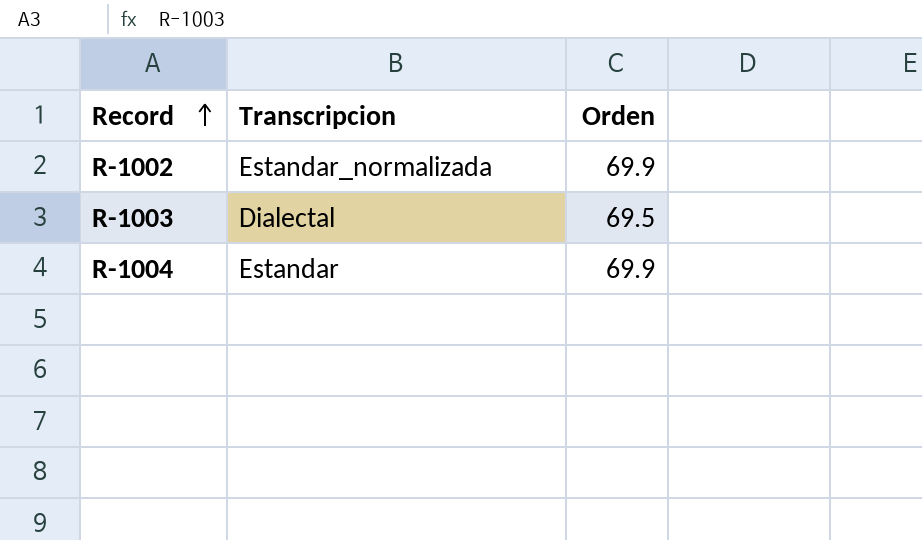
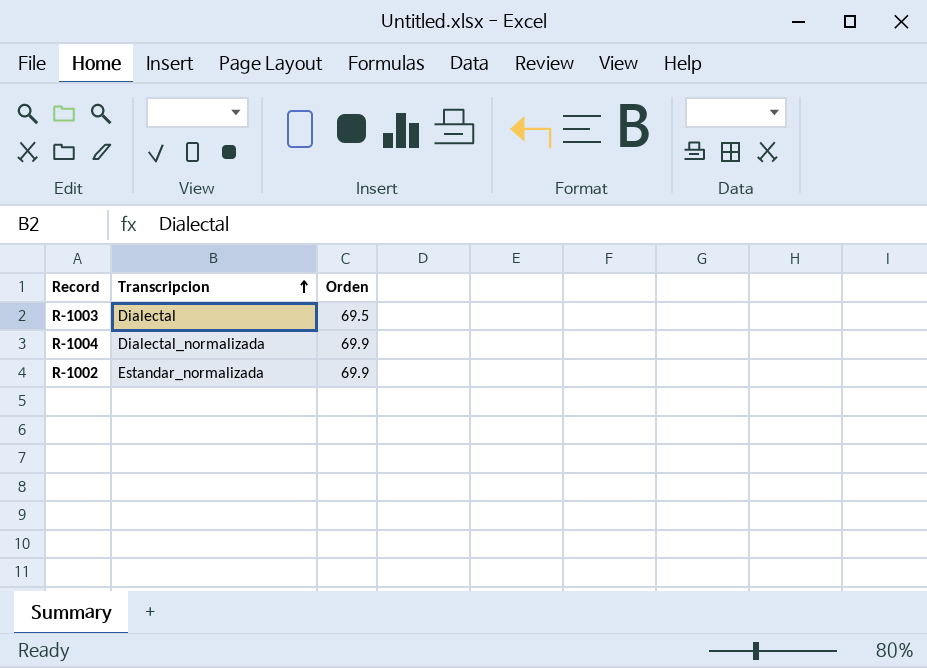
row order: Record ascending -> Transcripcion ascending
R-1004 | Transcripcion: Estandar -> Dialectal_normalizada

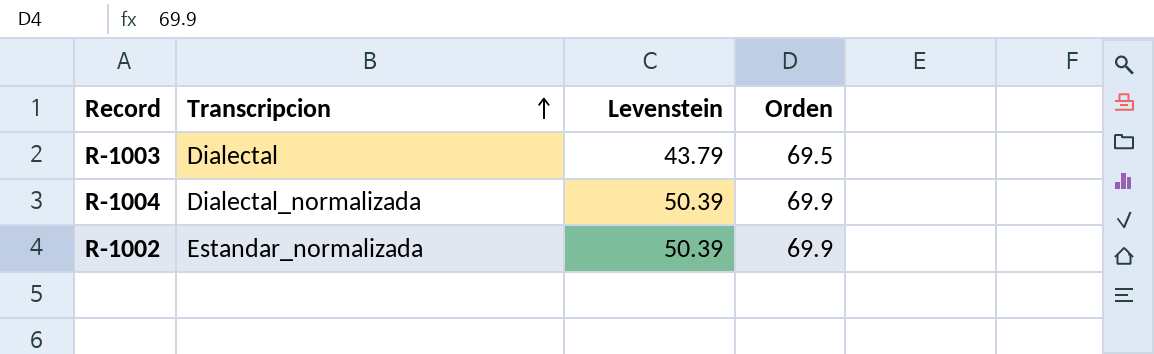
column Levenstein | position: none -> 3

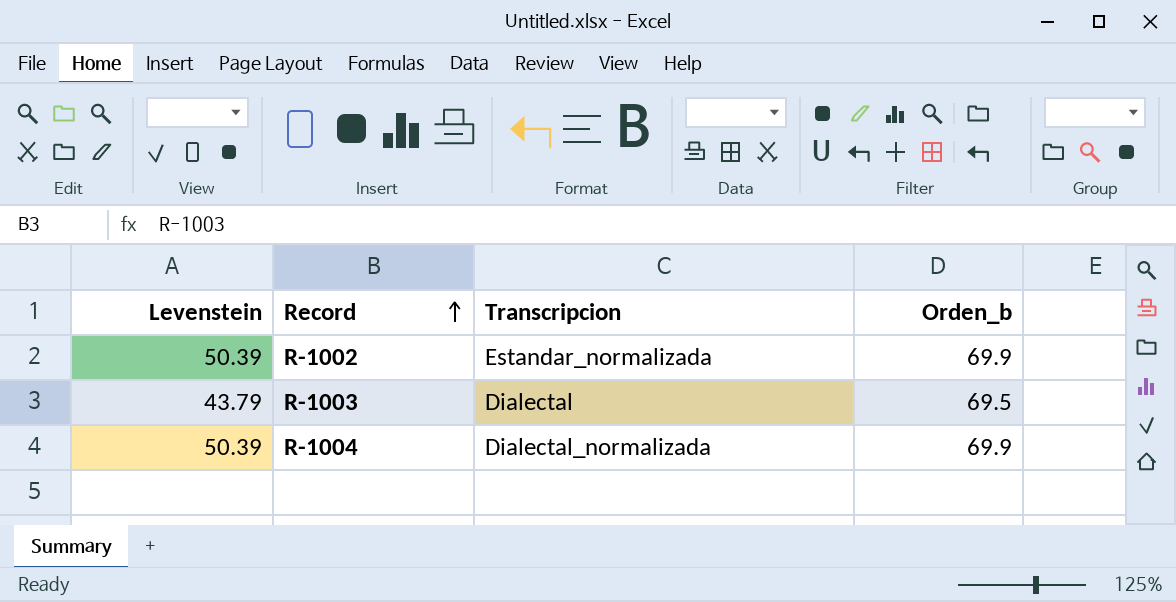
row order: Transcripcion ascending -> Record ascending
column Levenstein | position: 3 -> 1
column name: Orden -> Orden_b

